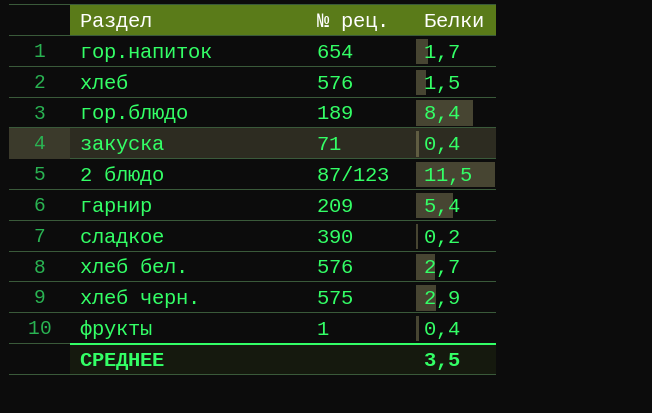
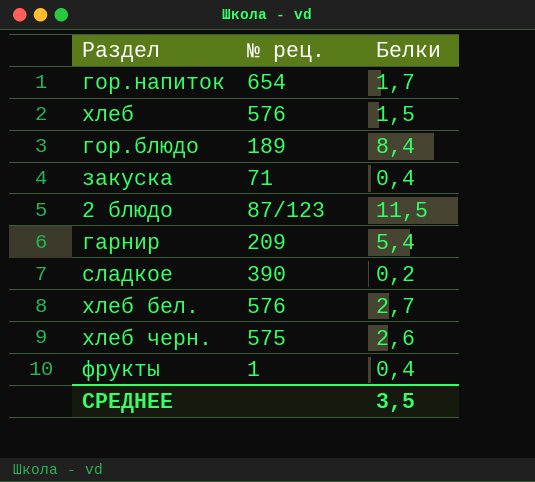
хлеб черн. | Белки: 2,9 -> 2,6

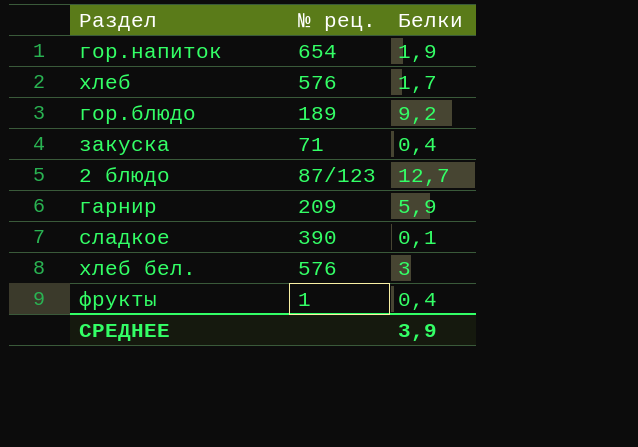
row хлеб черн.: 575 | 2,6 -> none
гор.напиток | Белки: 1,7 -> 1,9
хлеб | Белки: 1,5 -> 1,7
гор.блюдо | Белки: 8,4 -> 9,2
2 блюдо | Белки: 11,5 -> 12,7
гарнир | Белки: 5,4 -> 5,9
сладкое | Белки: 0,2 -> 0,1
хлеб бел. | Белки: 2,7 -> 3
СРЕДНЕЕ | Белки: 3,5 -> 3,9

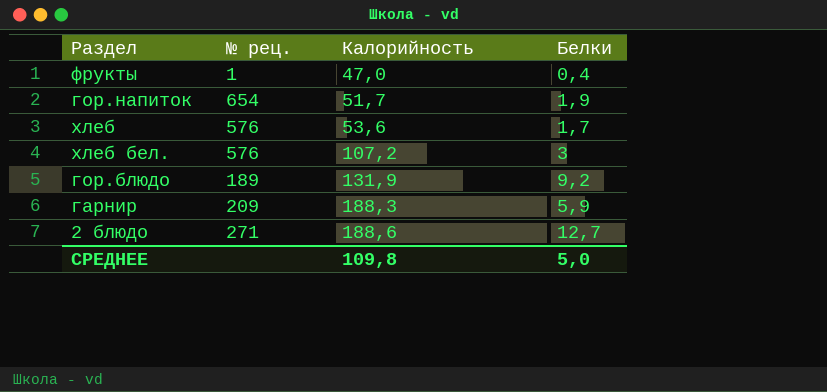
row order: none -> Калорийность ascending
column Калорийность | position: none -> 3
row закуска: 71 | 0,4 -> none
row сладкое: 390 | 0,1 -> none
2 блюдо | № рец.: 87/123 -> 271
СРЕДНЕЕ | Белки: 3,9 -> 5,0

